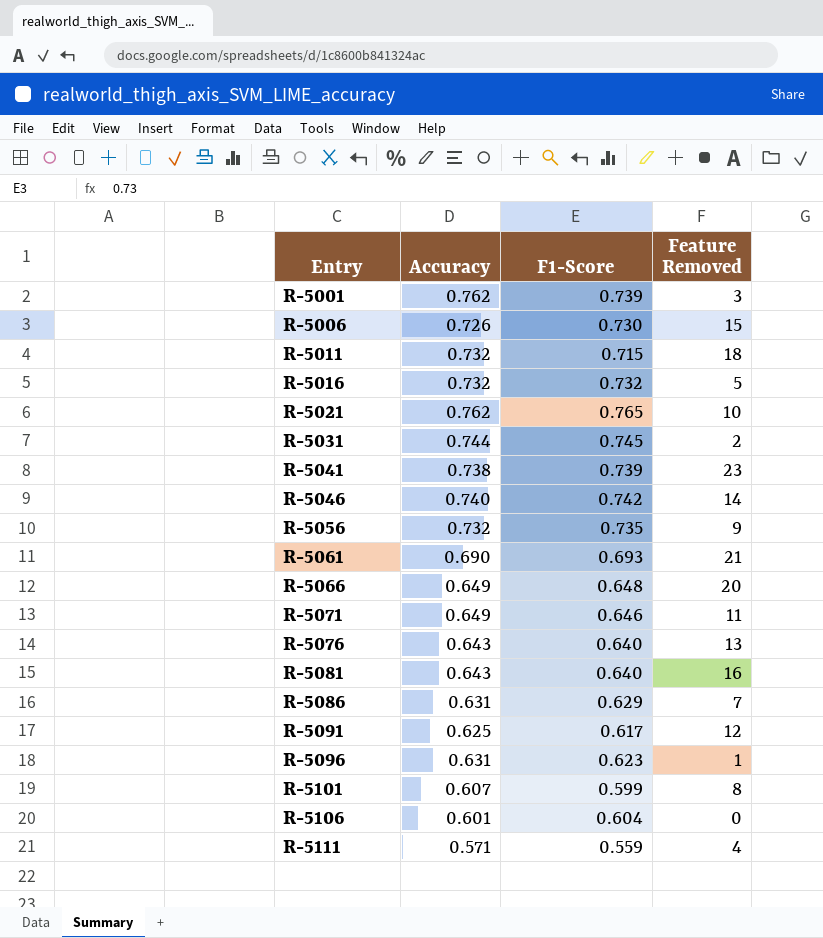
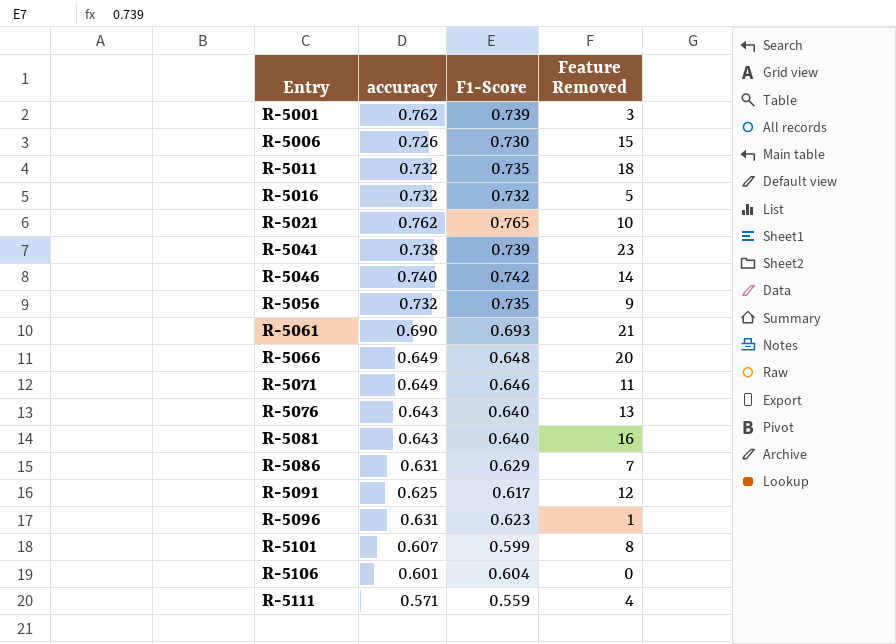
column name: Accuracy -> accuracy
row R-5031: 0.744 | 0.745 | 2 -> none
R-5011 | F1-Score: 0.715 -> 0.735

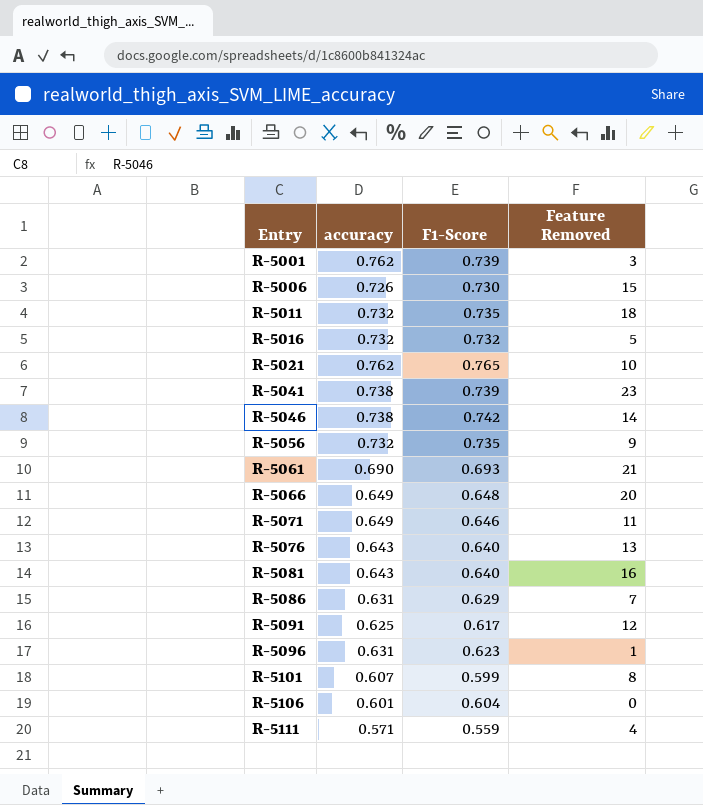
R-5046 | accuracy: 0.740 -> 0.738

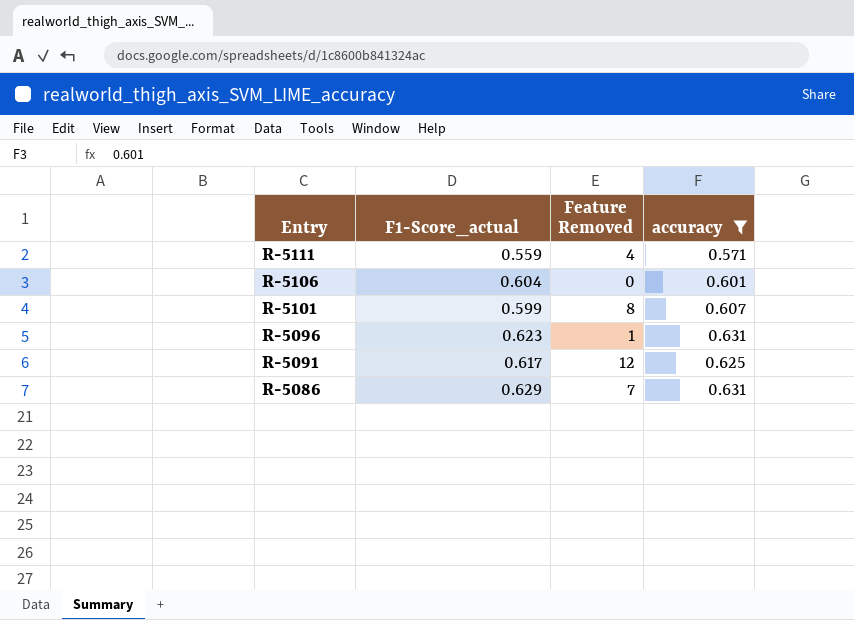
filter: none -> accuracy <= 0.631
row order: Entry ascending -> Entry descending
column name: F1-Score -> F1-Score_actual
column accuracy | position: 2 -> 4

